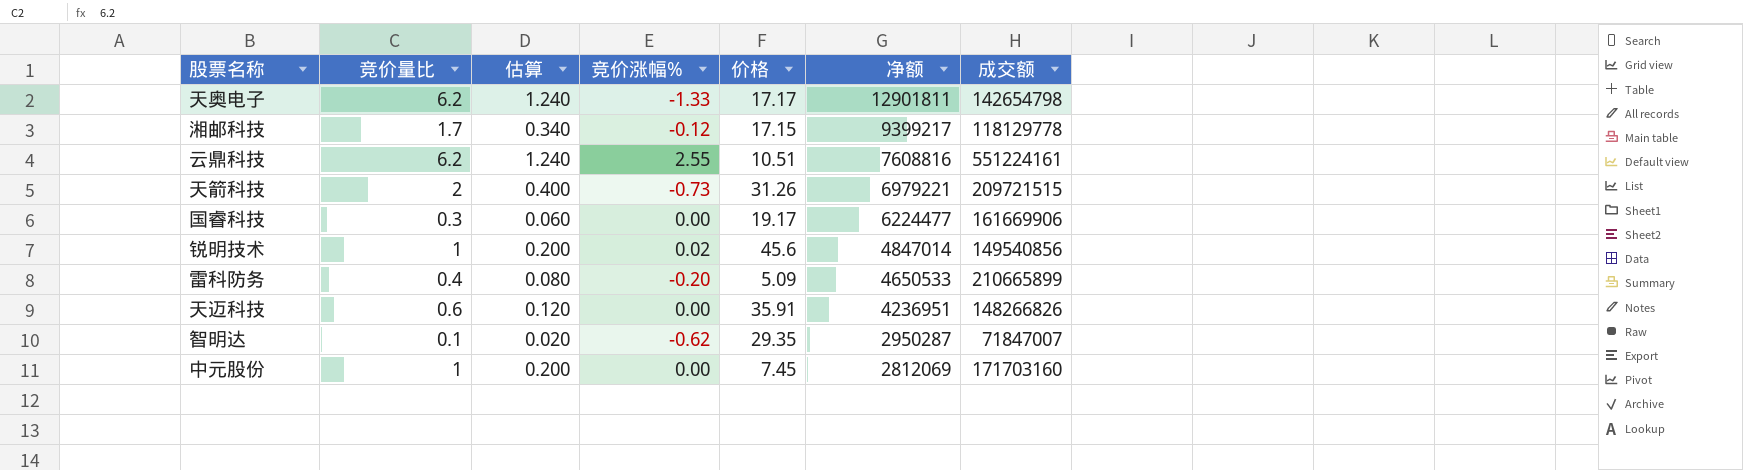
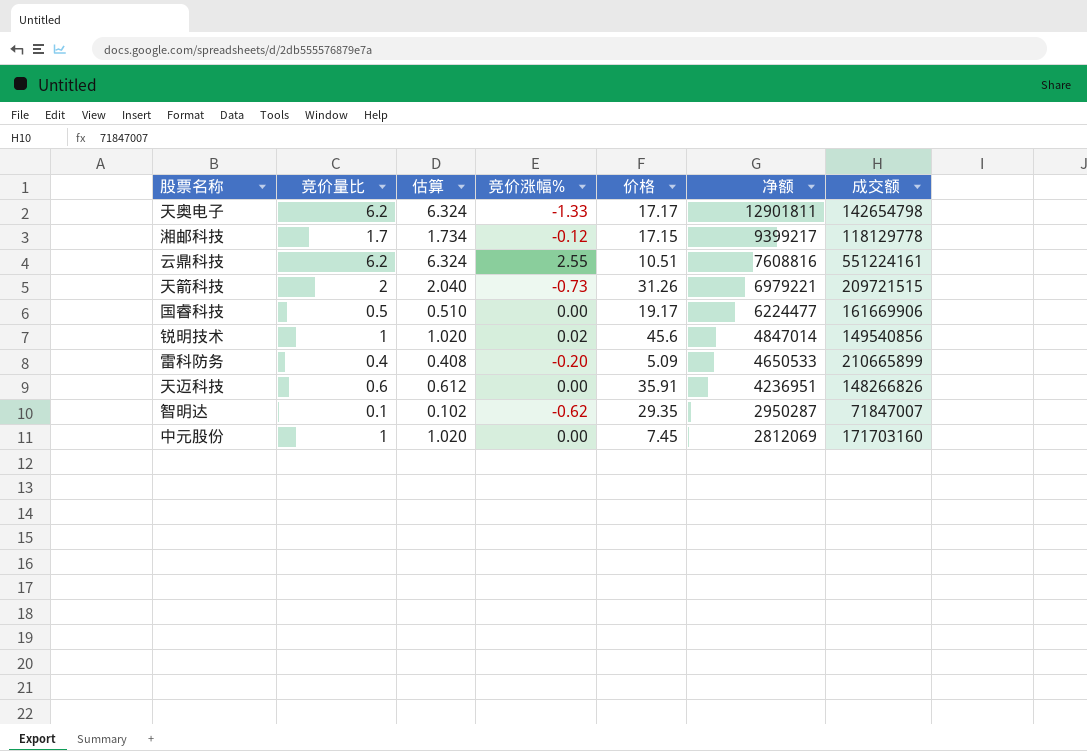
column 估算 | formula: [竞价量比] * 0.2 -> [竞价量比] * 1.02
国睿科技 | 竞价量比: 0.3 -> 0.5

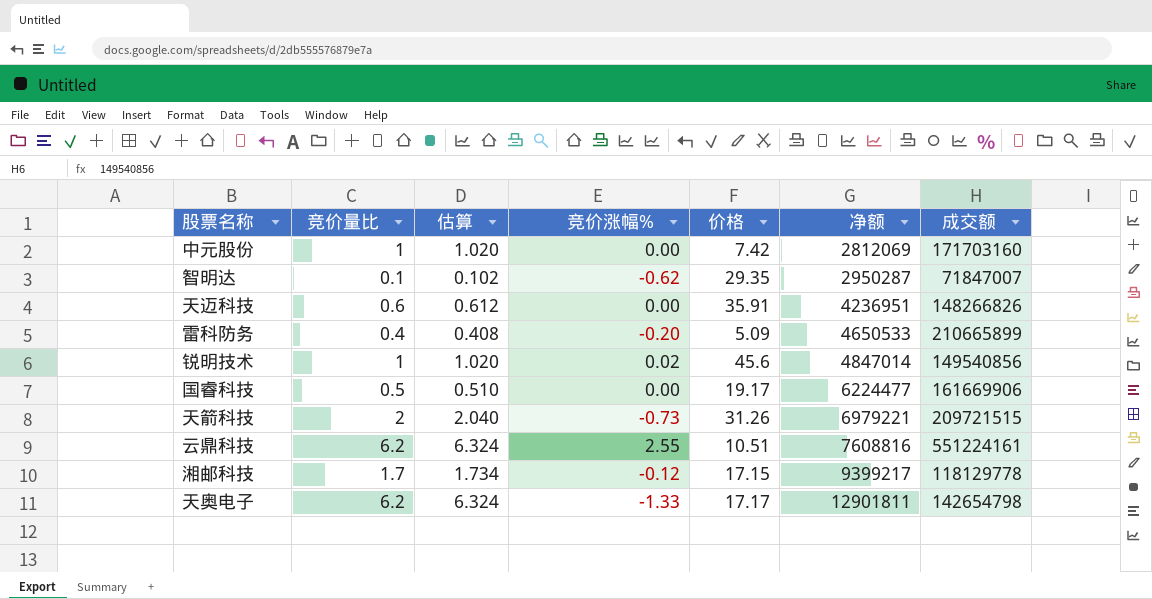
row order: 净额 descending -> 净额 ascending
中元股份 | 价格: 7.45 -> 7.42

